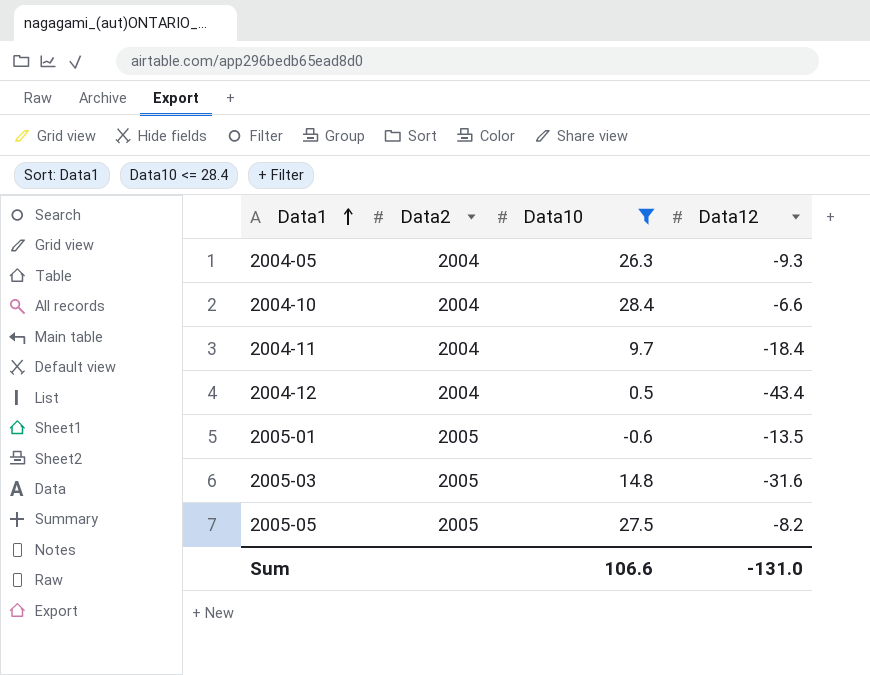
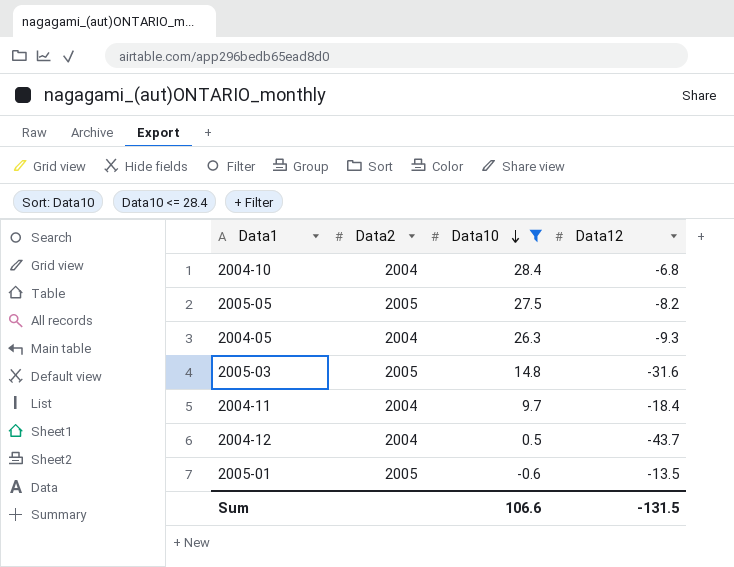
row order: Data1 ascending -> Data10 descending
2004-10 | Data12: -6.6 -> -6.8
2004-12 | Data12: -43.4 -> -43.7
Sum | Data12: -131.0 -> -131.5

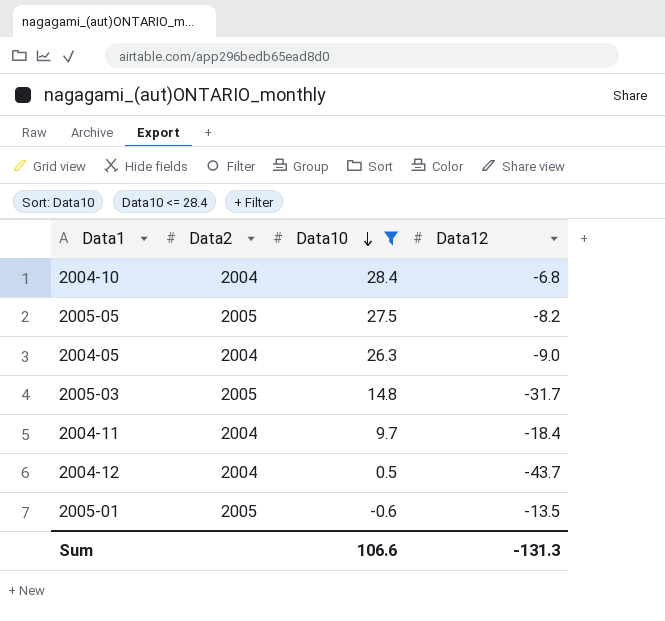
2004-05 | Data12: -9.3 -> -9.0
2005-03 | Data12: -31.6 -> -31.7
Sum | Data12: -131.5 -> -131.3

